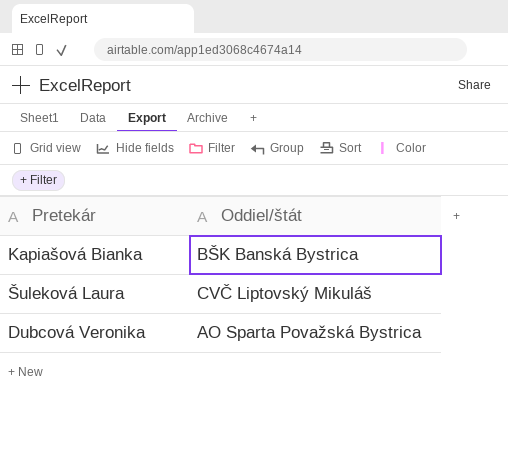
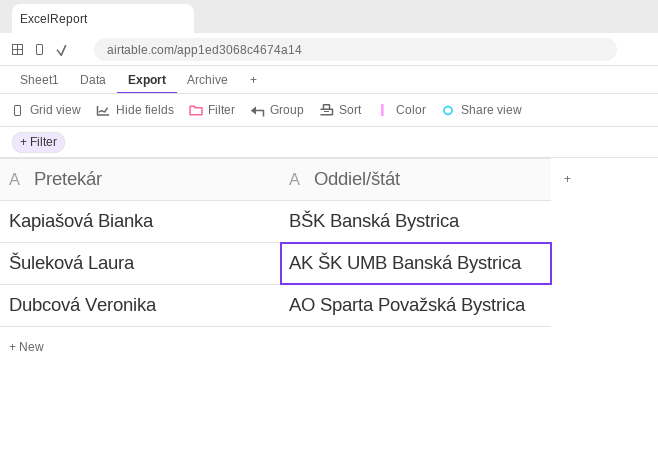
Šuleková Laura | Oddiel/štát: CVČ Liptovský Mikuláš -> AK ŠK UMB Banská Bystrica

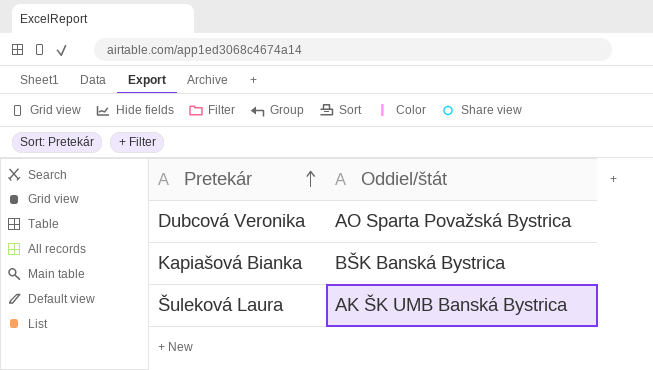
row order: none -> Pretekár ascending

